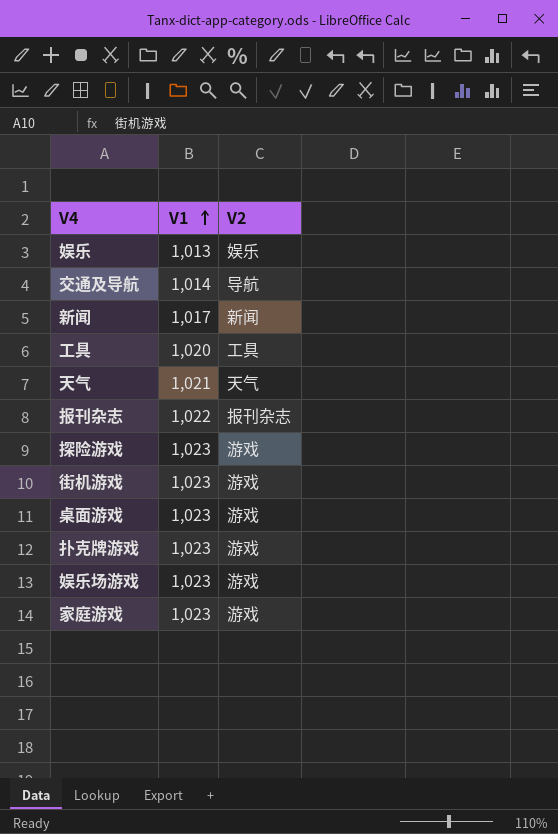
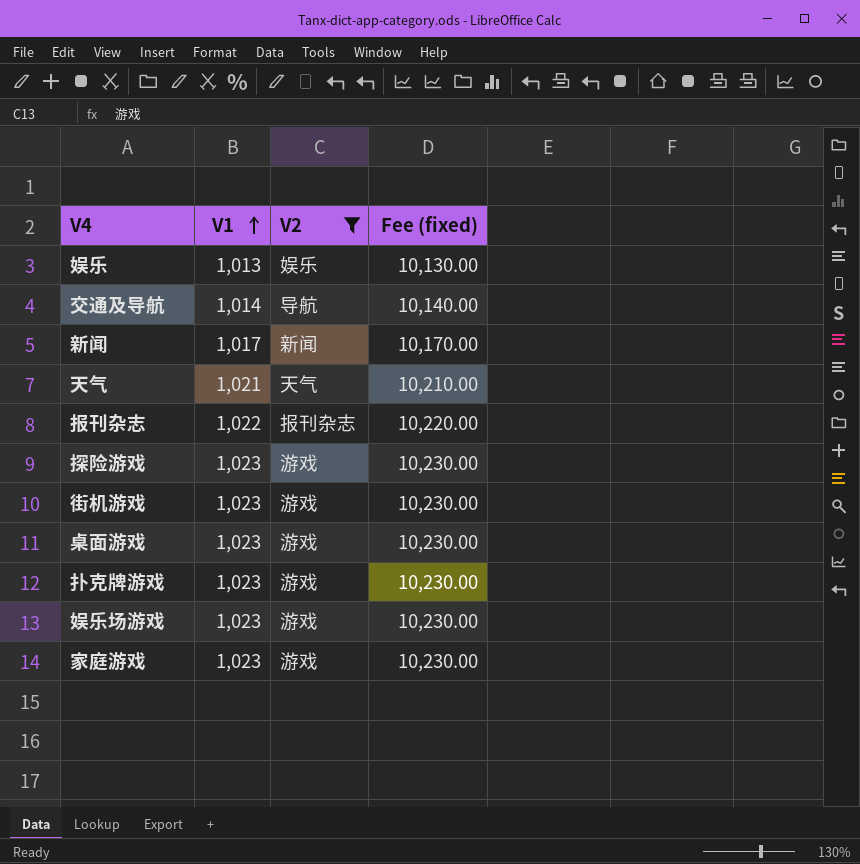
filter: none -> V2 != 工具
column Fee (fixed) | formula: none -> [V1] * 10

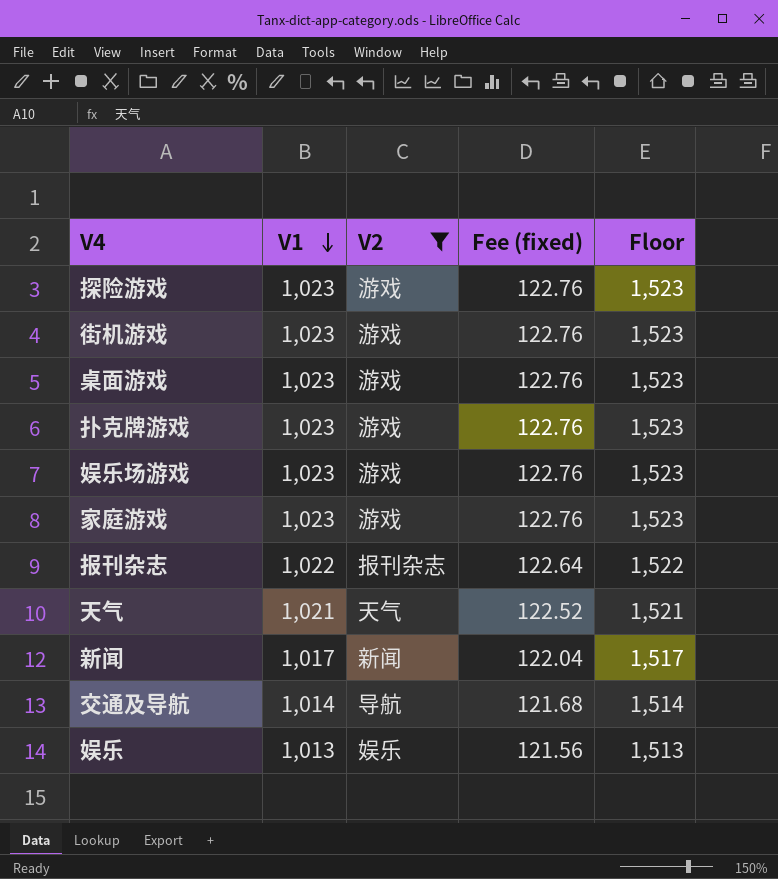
row order: V1 ascending -> V1 descending
column Fee (fixed) | formula: [V1] * 10 -> [V1] * 0.12
column Floor | formula: none -> [V1] + 500

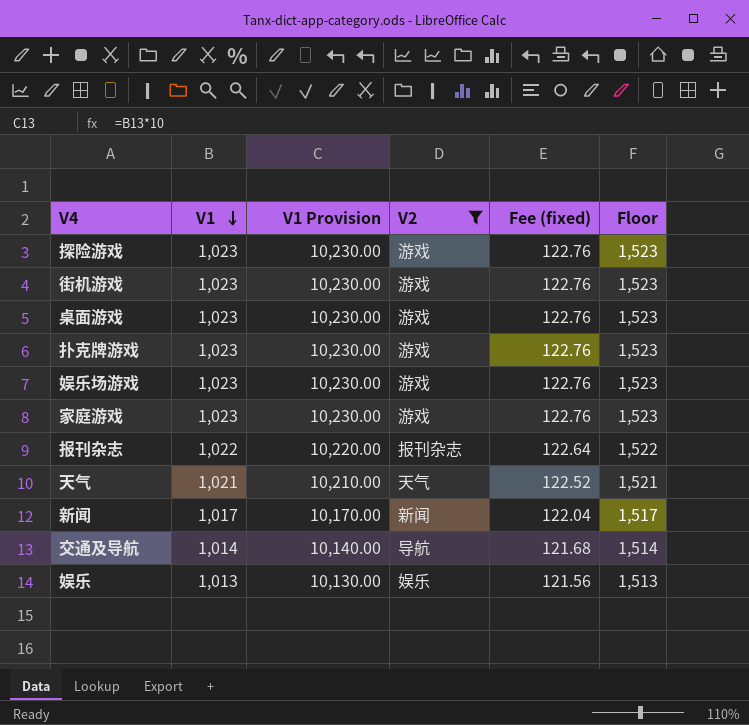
column V1 Provision | formula: none -> [V1] * 10

